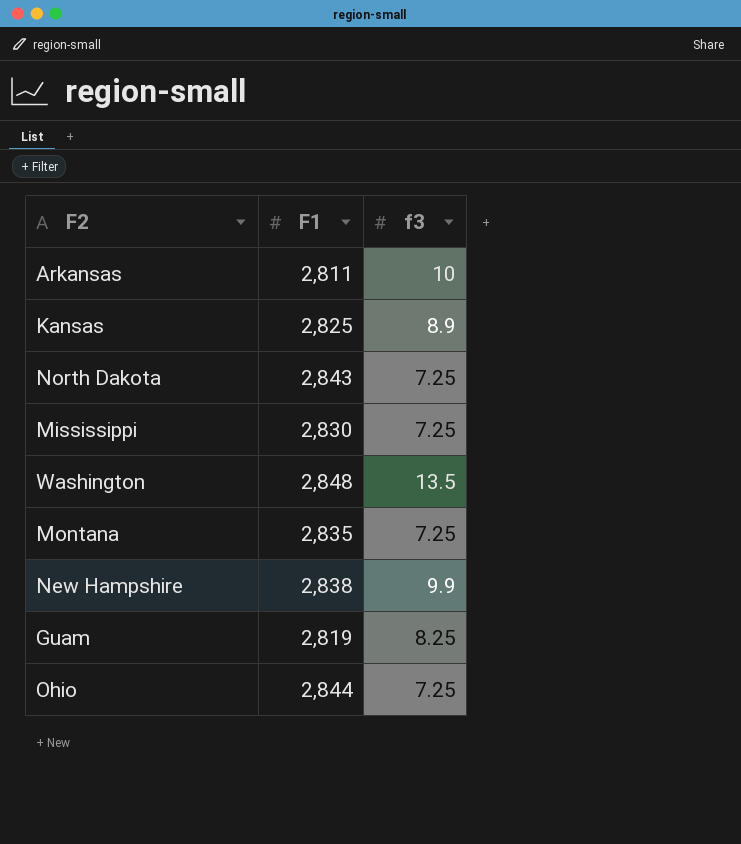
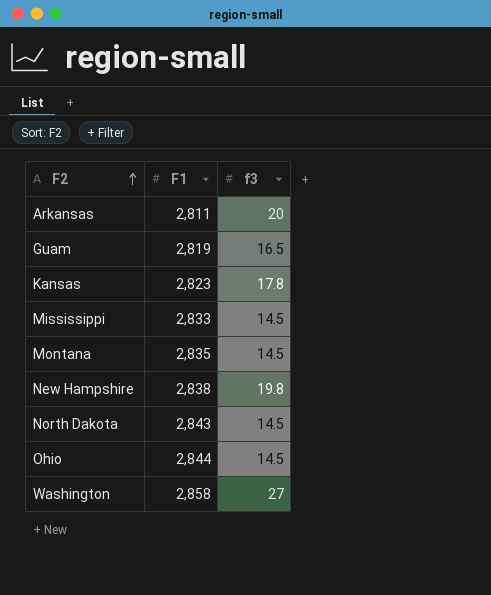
row order: none -> F2 ascending
Arkansas | f3: 10 -> 20
Guam | f3: 8.25 -> 16.5
Kansas | F1: 2,825 -> 2,823
Kansas | f3: 8.9 -> 17.8
Mississippi | F1: 2,830 -> 2,833
Mississippi | f3: 7.25 -> 14.5
Montana | f3: 7.25 -> 14.5
New Hampshire | f3: 9.9 -> 19.8
North Dakota | f3: 7.25 -> 14.5
Ohio | f3: 7.25 -> 14.5
Washington | F1: 2,848 -> 2,858
Washington | f3: 13.5 -> 27

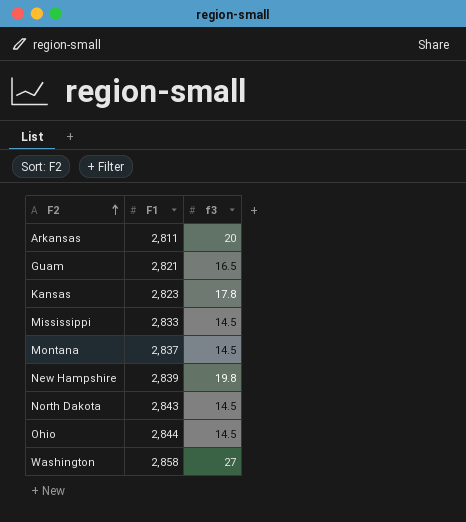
Guam | F1: 2,819 -> 2,821
Montana | F1: 2,835 -> 2,837
New Hampshire | F1: 2,838 -> 2,839

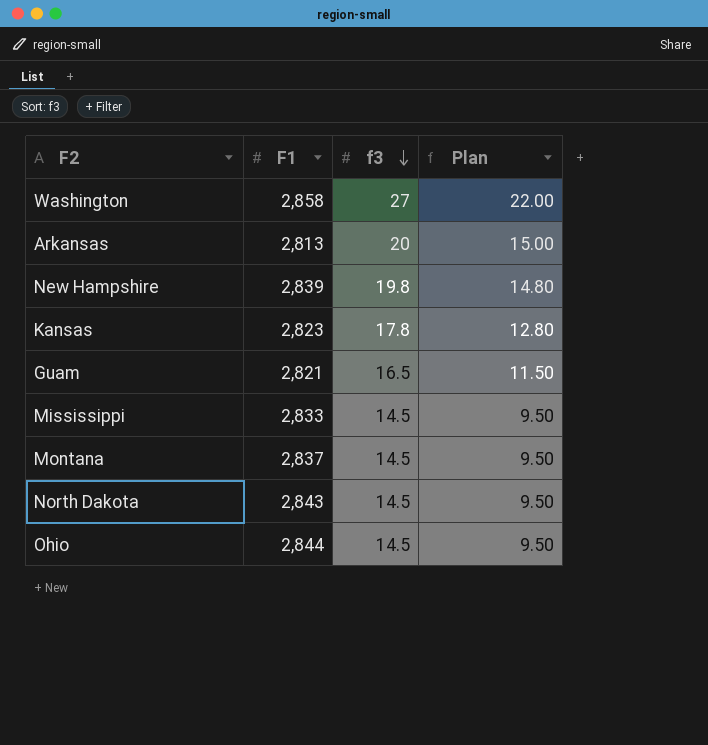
row order: F2 ascending -> f3 descending
column Plan | formula: none -> [f3] - 5
Arkansas | F1: 2,811 -> 2,813

